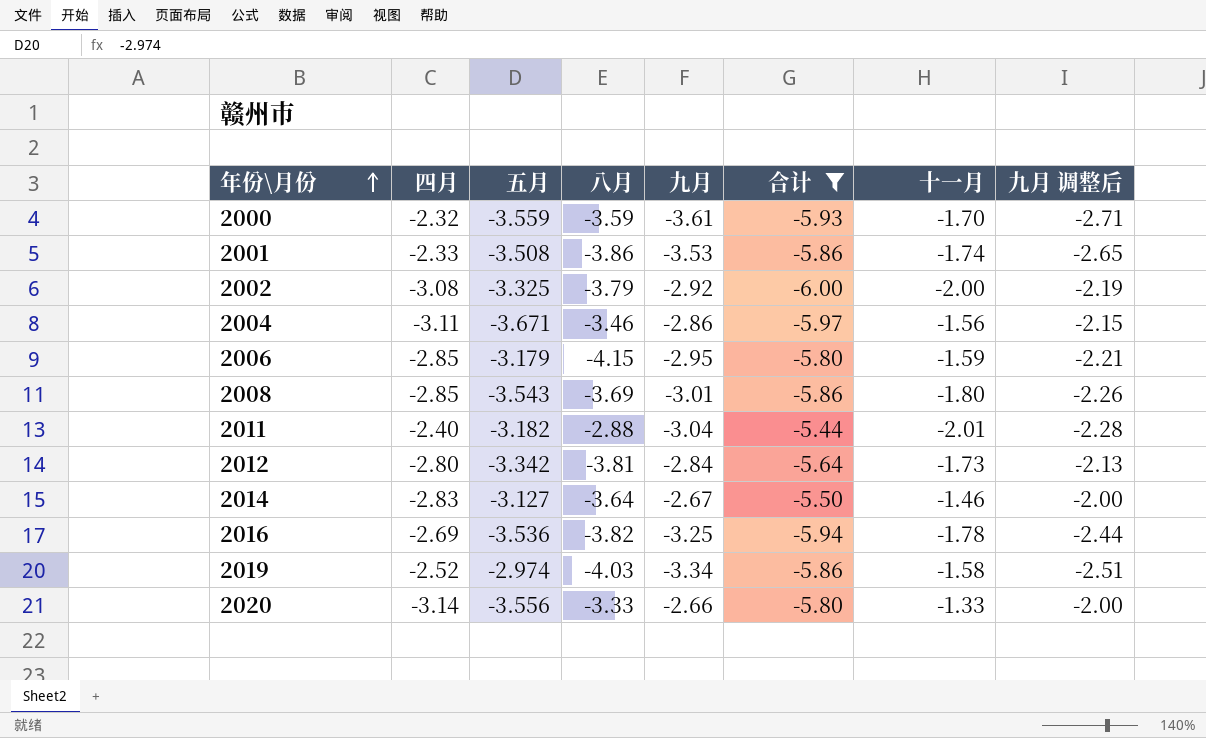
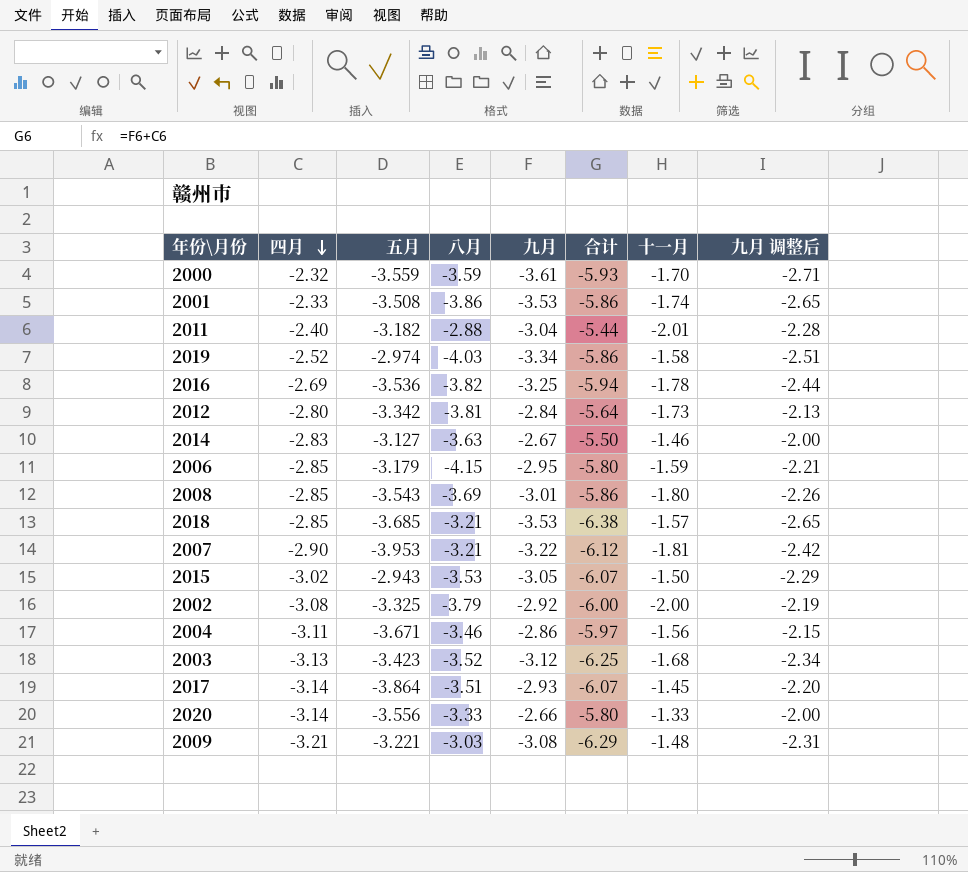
filter: 合计 >= -6.00 -> none
row order: 年份\月份 ascending -> 四月 descending
2014 | 八月: -3.64 -> -3.63

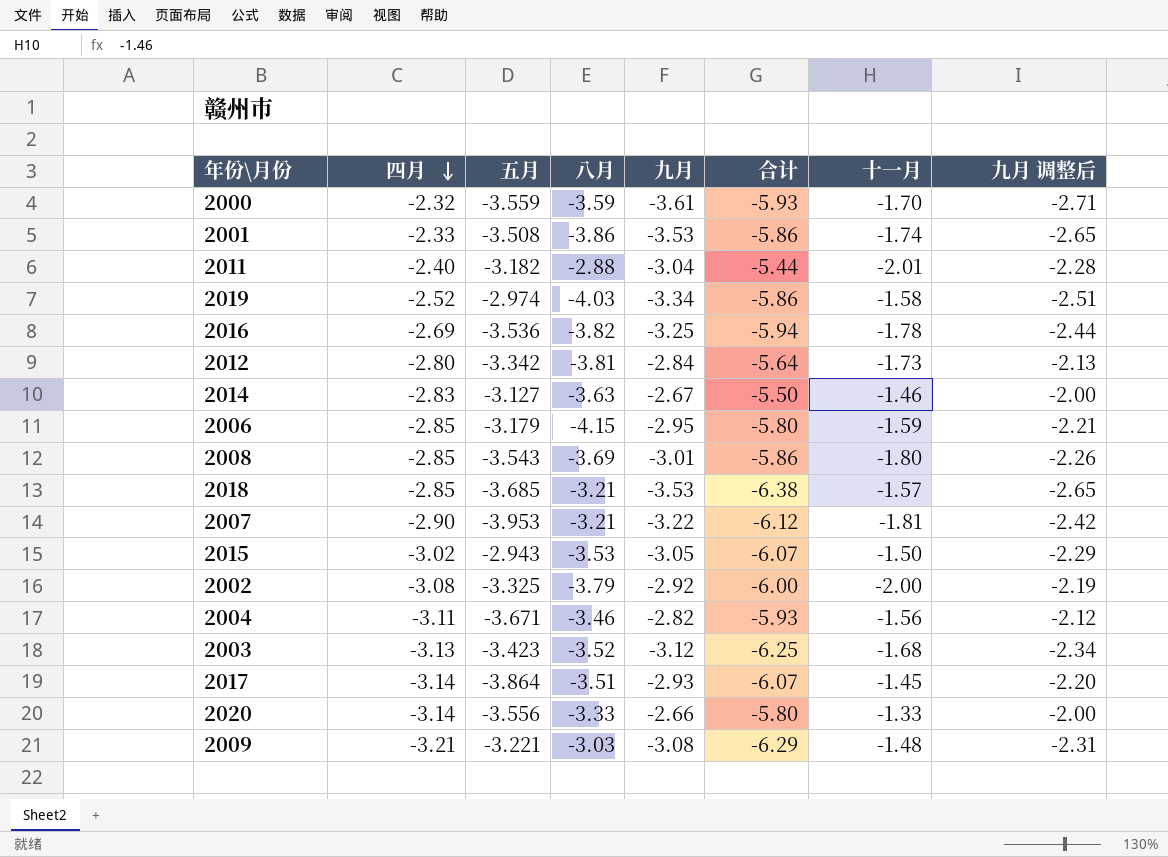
2004 | 九月: -2.86 -> -2.82
2004 | 合计: -5.97 -> -5.93
2004 | 九月 调整后: -2.15 -> -2.12

